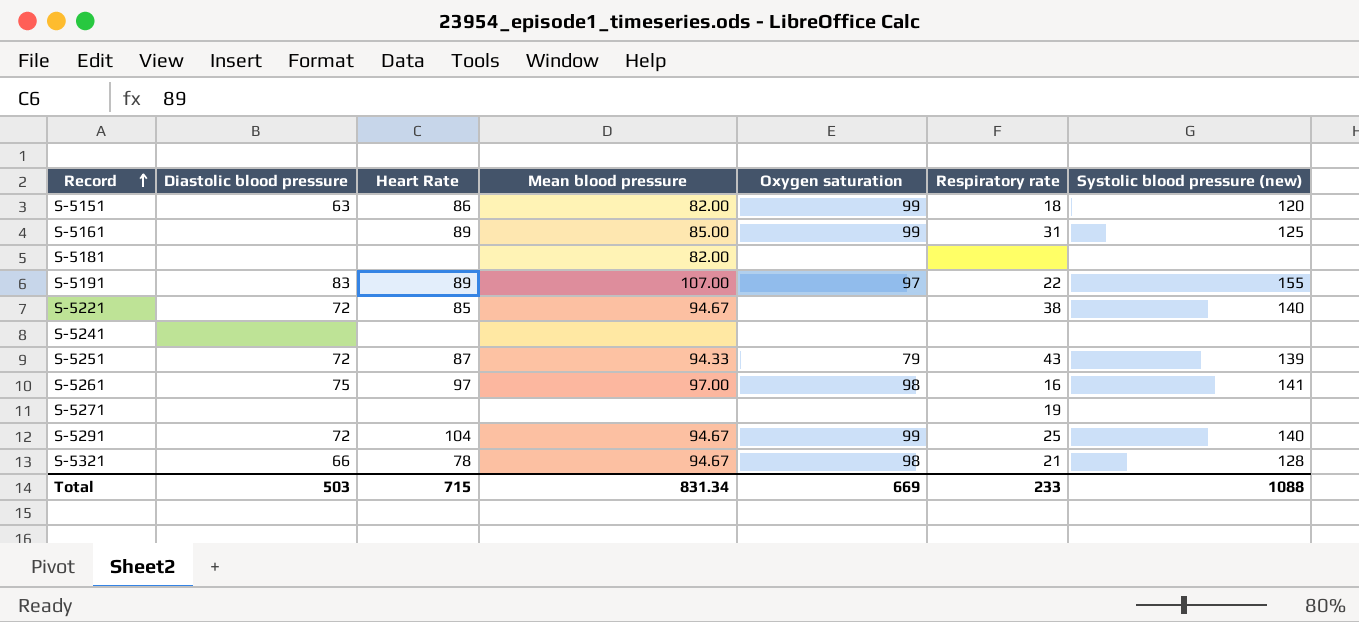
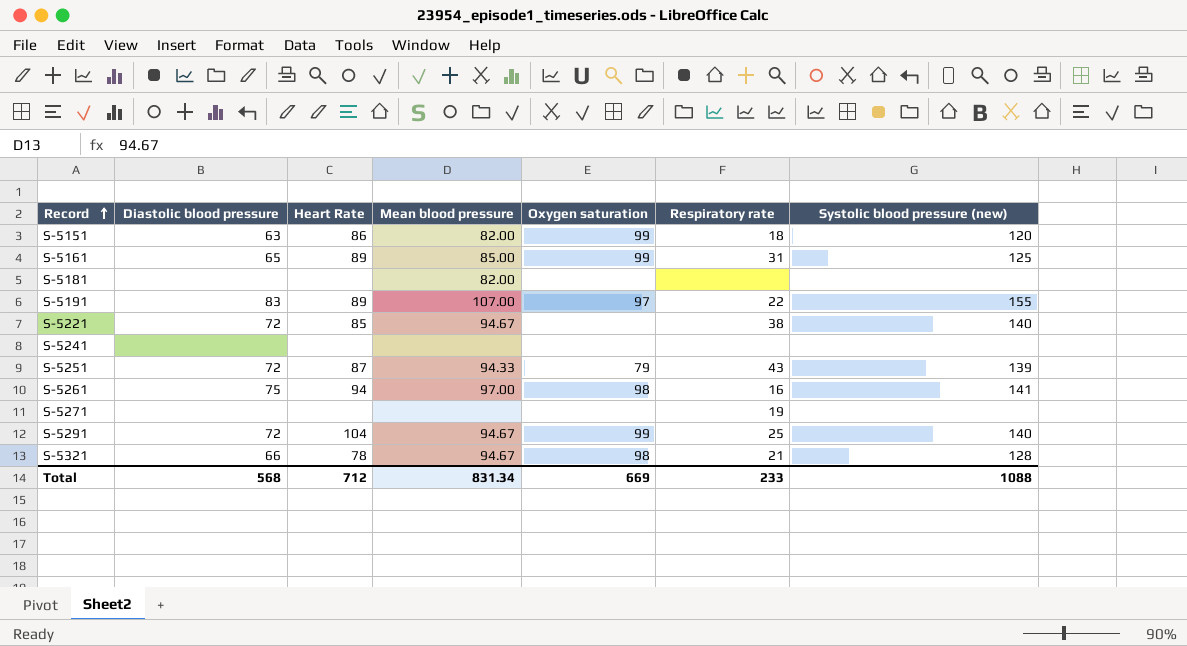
S-5161 | Diastolic blood pressure: none -> 65
S-5261 | Heart Rate: 97 -> 94
Total | Diastolic blood pressure: 503 -> 568
Total | Heart Rate: 715 -> 712

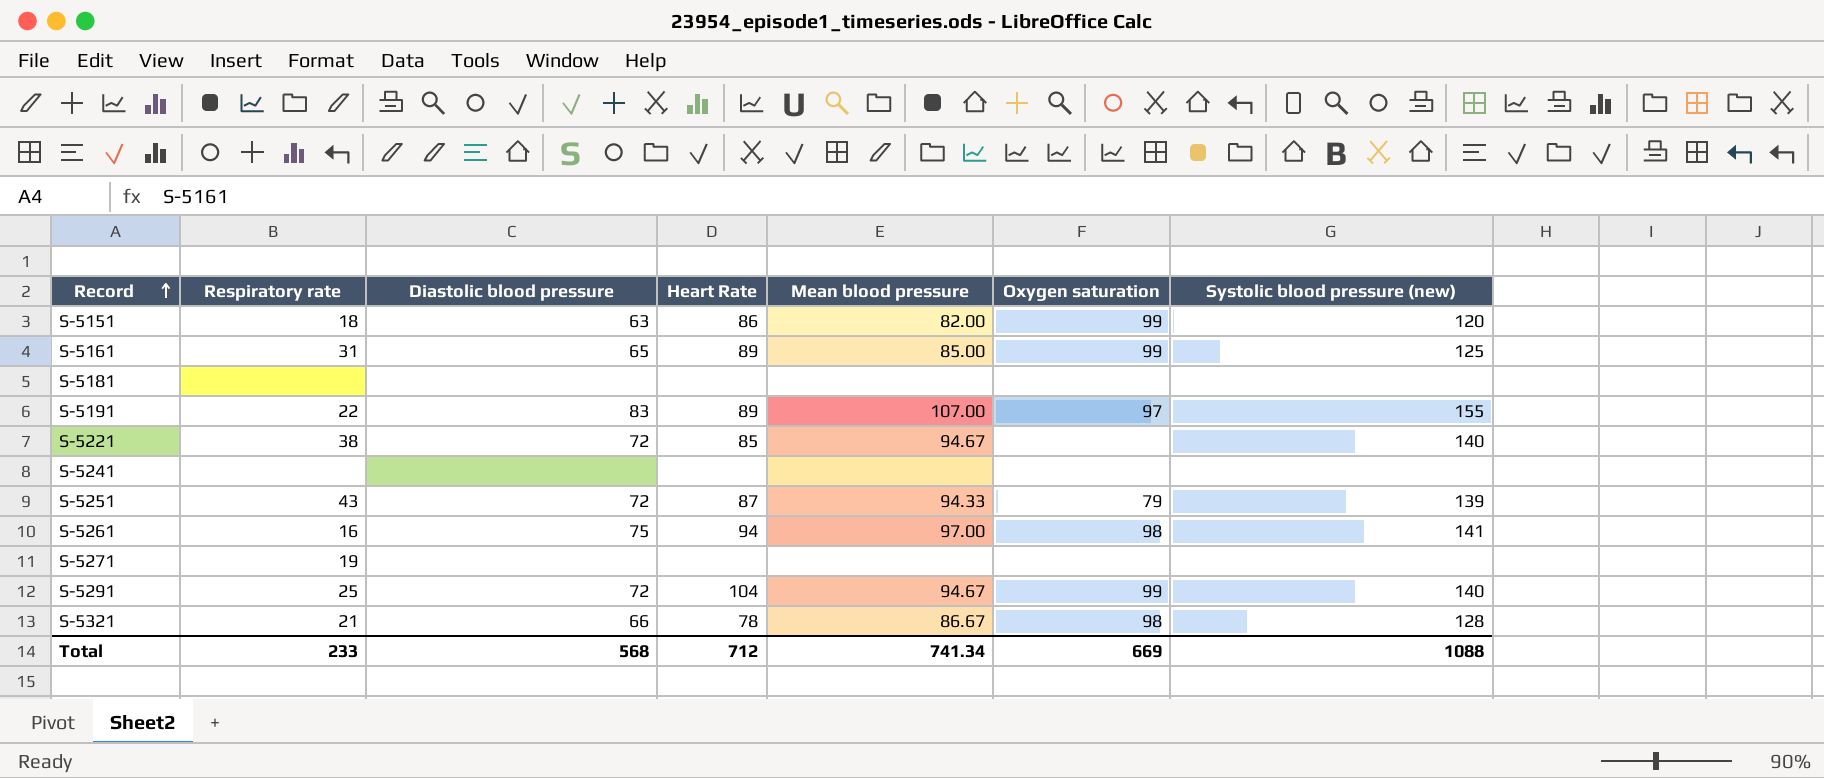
column Respiratory rate | position: 6 -> 2
S-5181 | Mean blood pressure: 82.00 -> none
S-5321 | Mean blood pressure: 94.67 -> 86.67
Total | Mean blood pressure: 831.34 -> 741.34

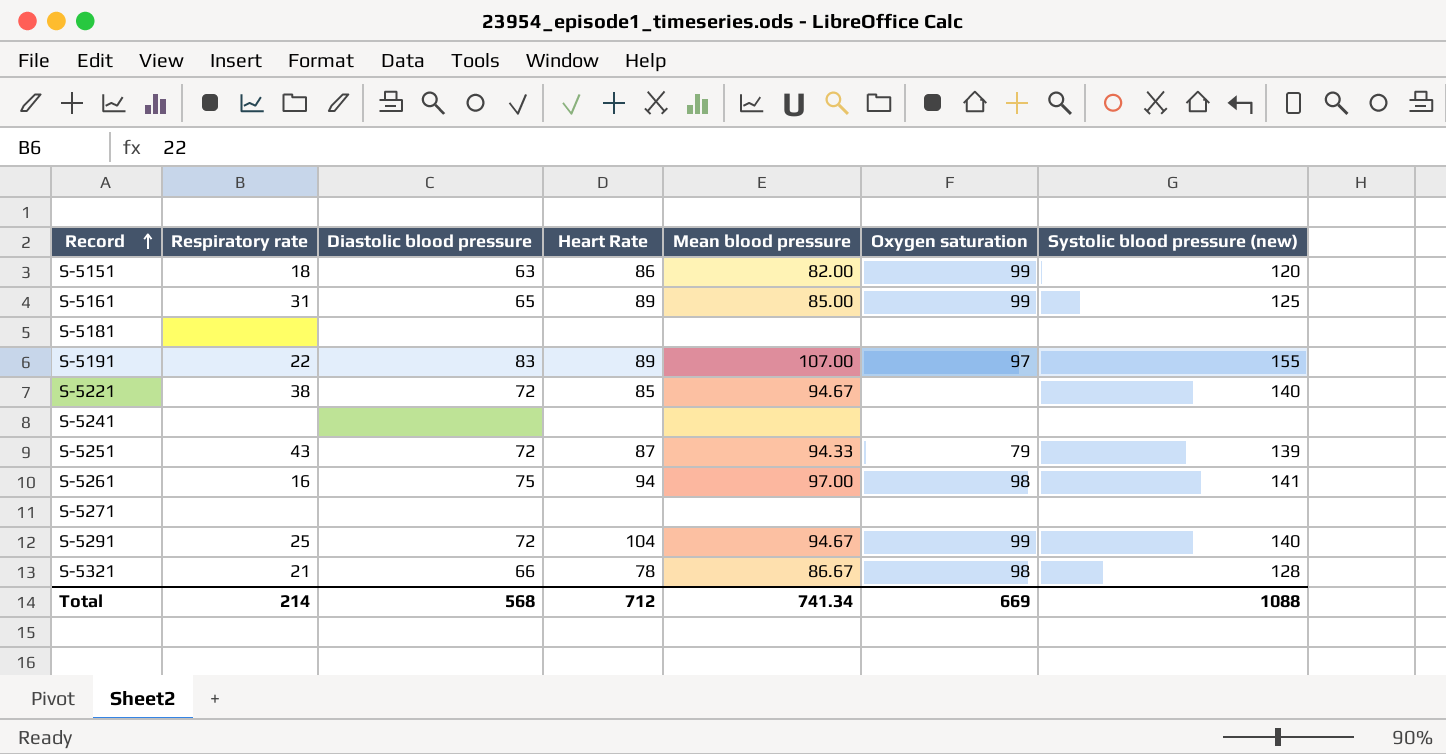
S-5271 | Respiratory rate: 19 -> none
Total | Respiratory rate: 233 -> 214

